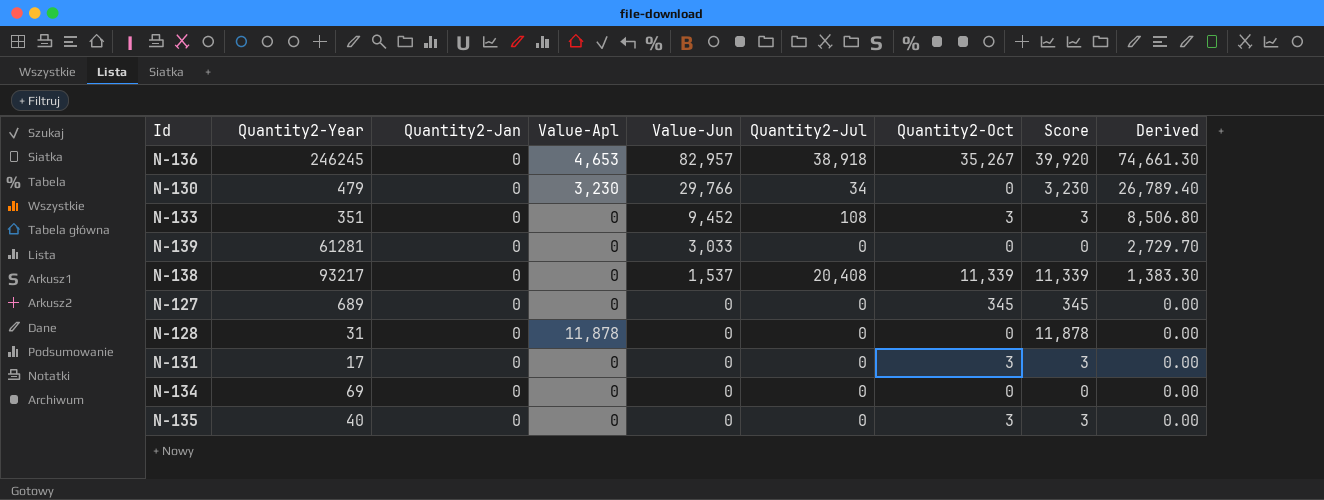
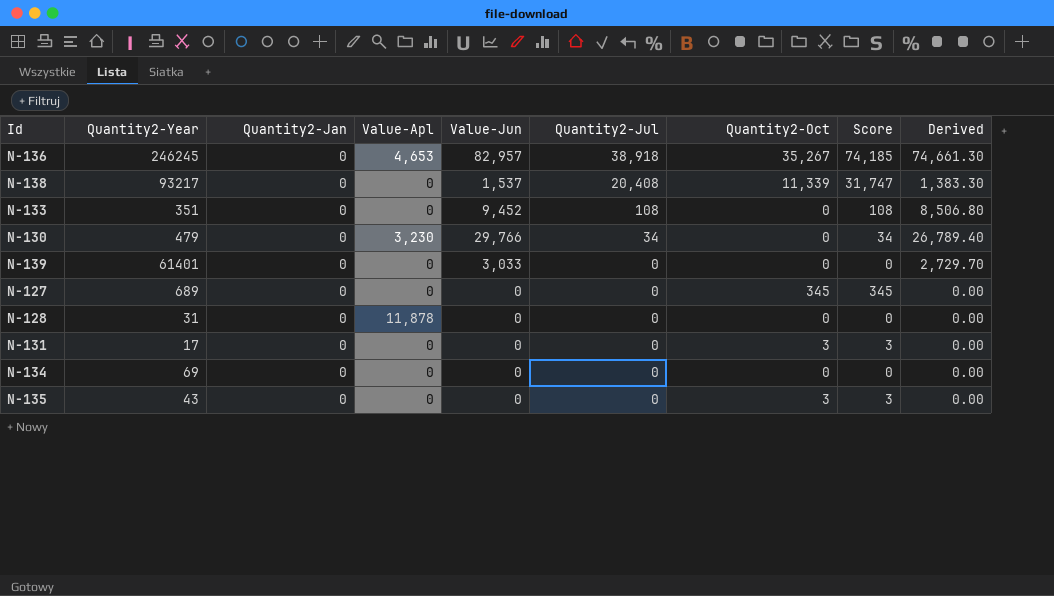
row order: Value-Jun descending -> Quantity2-Jul descending
column Score | formula: [Value-Apl] + [Quantity2-Oct] -> [Quantity2-Jul] + [Quantity2-Oct]
N-133 | Quantity2-Oct: 3 -> 0
N-139 | Quantity2-Year: 61281 -> 61401
N-135 | Quantity2-Year: 40 -> 43

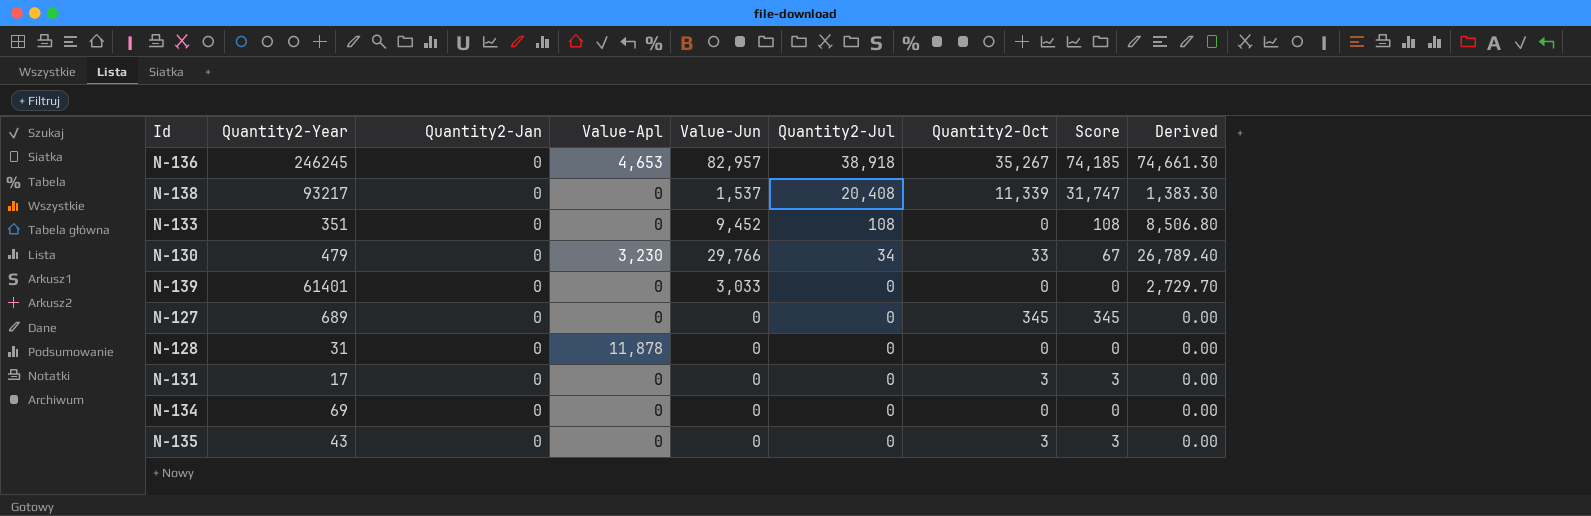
N-130 | Quantity2-Oct: 0 -> 33
N-130 | Score: 34 -> 67

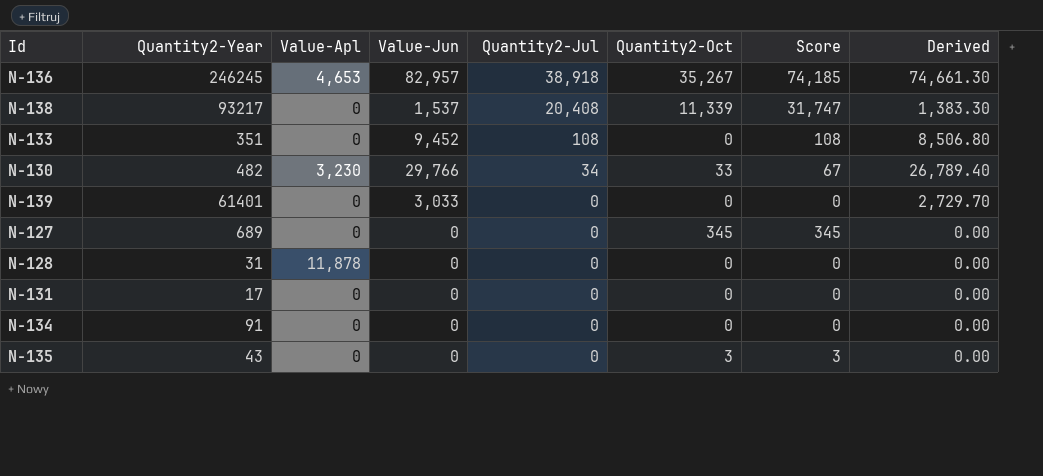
column Quantity2-Jan | position: 3 -> none
N-130 | Quantity2-Year: 479 -> 482
N-131 | Quantity2-Oct: 3 -> 0
N-131 | Score: 3 -> 0
N-134 | Quantity2-Year: 69 -> 91

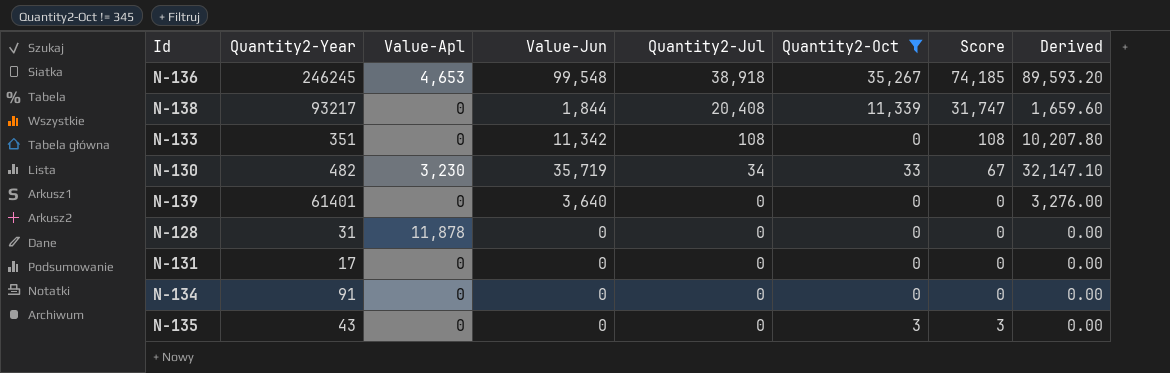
filter: none -> Quantity2-Oct != 345
N-136 | Value-Jun: 82,957 -> 99,548
N-136 | Derived: 74,661.30 -> 89,593.20
N-138 | Value-Jun: 1,537 -> 1,844
N-138 | Derived: 1,383.30 -> 1,659.60
N-133 | Value-Jun: 9,452 -> 11,342
N-133 | Derived: 8,506.80 -> 10,207.80
N-130 | Value-Jun: 29,766 -> 35,719
N-130 | Derived: 26,789.40 -> 32,147.10
N-139 | Value-Jun: 3,033 -> 3,640
N-139 | Derived: 2,729.70 -> 3,276.00

